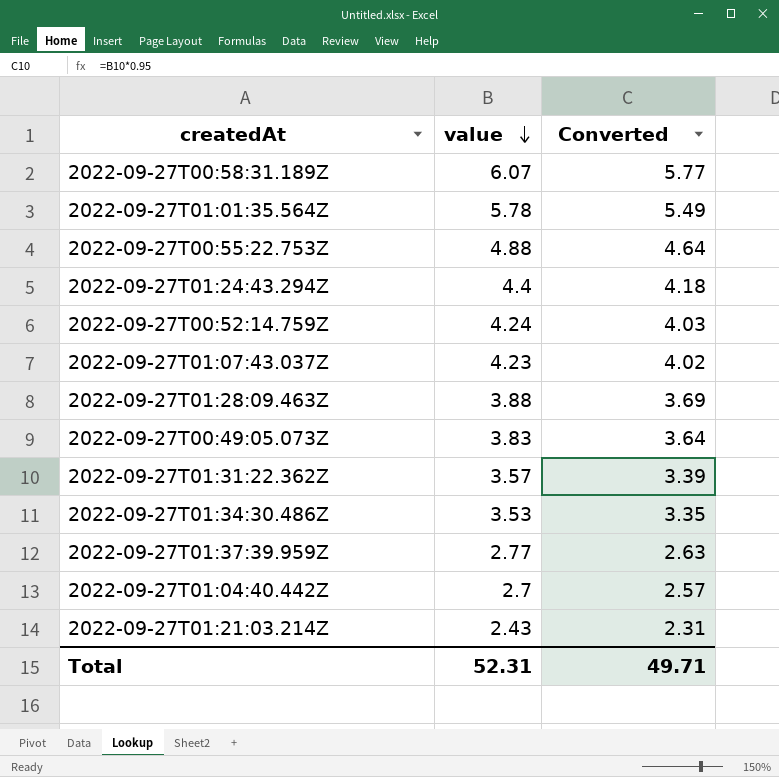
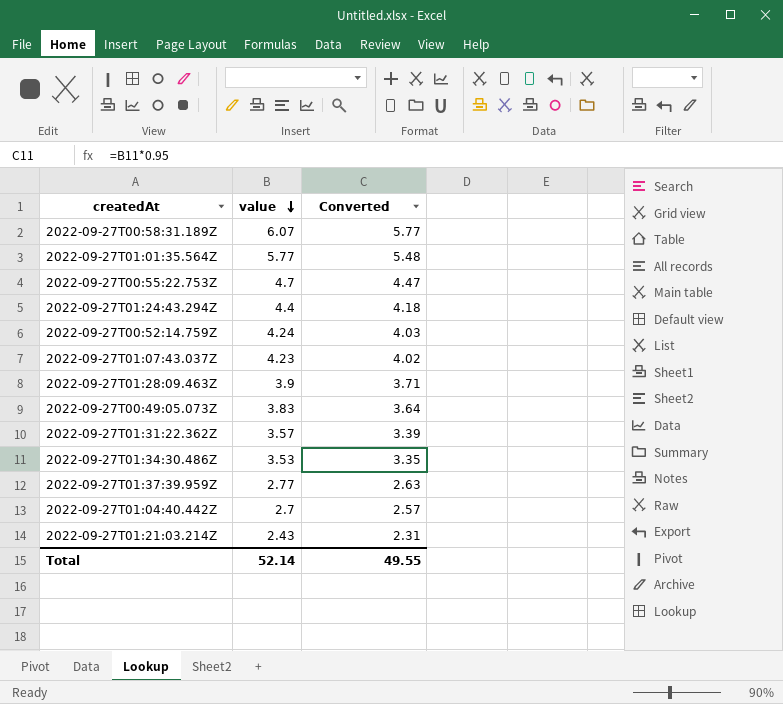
2022-09-27T01:01:35.564Z | value: 5.78 -> 5.77
2022-09-27T01:01:35.564Z | Converted: 5.49 -> 5.48
2022-09-27T00:55:22.753Z | value: 4.88 -> 4.7
2022-09-27T00:55:22.753Z | Converted: 4.64 -> 4.47
2022-09-27T01:28:09.463Z | value: 3.88 -> 3.9
2022-09-27T01:28:09.463Z | Converted: 3.69 -> 3.71
Total | value: 52.31 -> 52.14
Total | Converted: 49.71 -> 49.55

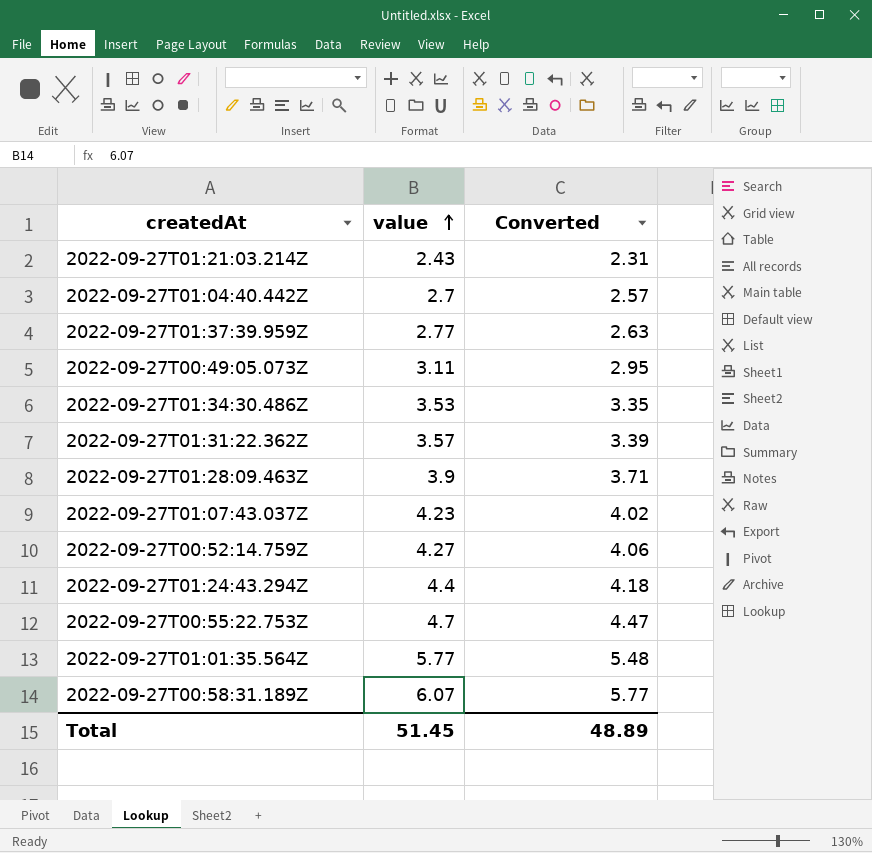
row order: value descending -> value ascending
2022-09-27T00:49:05.073Z | value: 3.83 -> 3.11
2022-09-27T00:49:05.073Z | Converted: 3.64 -> 2.95
2022-09-27T00:52:14.759Z | value: 4.24 -> 4.27
2022-09-27T00:52:14.759Z | Converted: 4.03 -> 4.06
Total | value: 52.14 -> 51.45
Total | Converted: 49.55 -> 48.89

